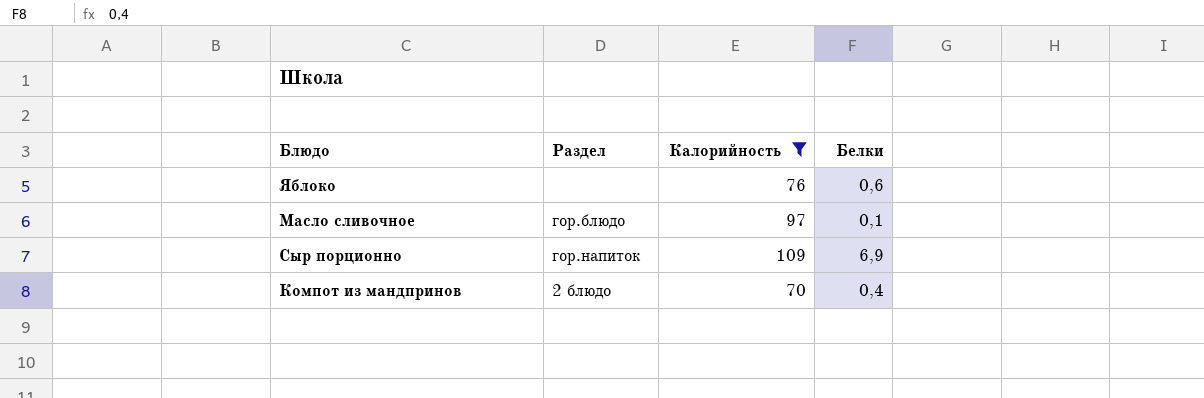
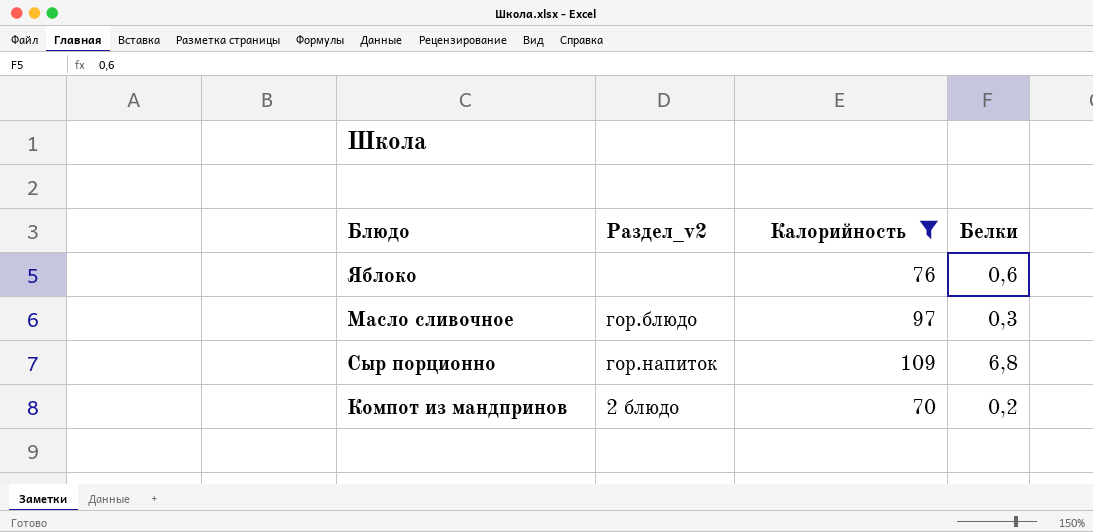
column name: Раздел -> Раздел_v2
Масло сливочное | Белки: 0,1 -> 0,3
Сыр порционно | Белки: 6,9 -> 6,8
Компот из мандпринов | Белки: 0,4 -> 0,2

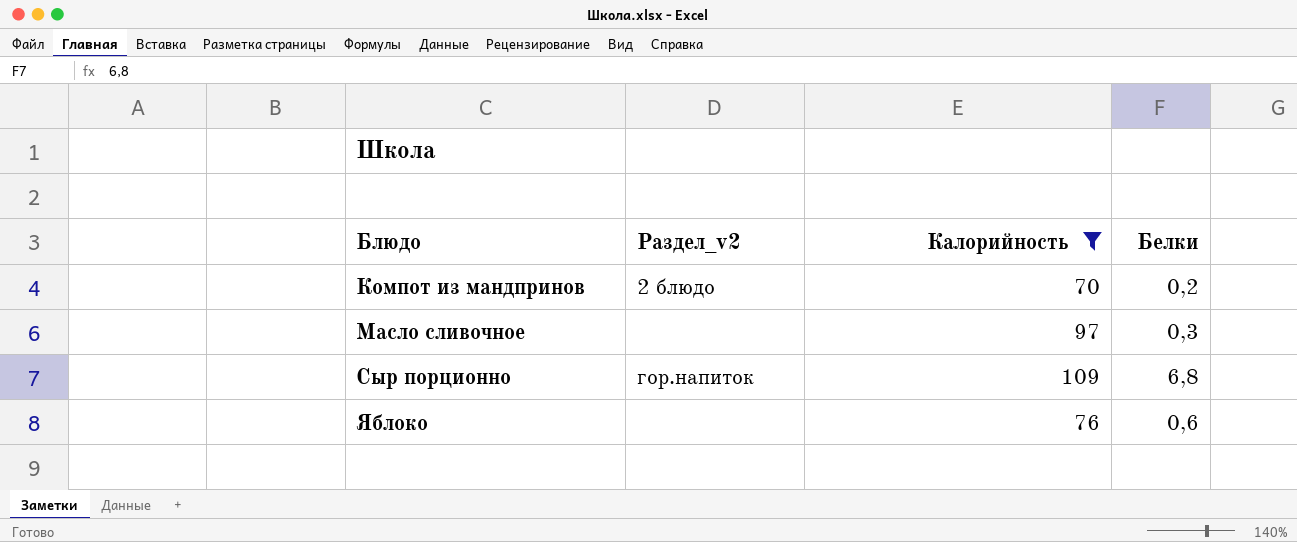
row order: none -> Блюдо ascending
Масло сливочное | Раздел_v2: гор.блюдо -> none

